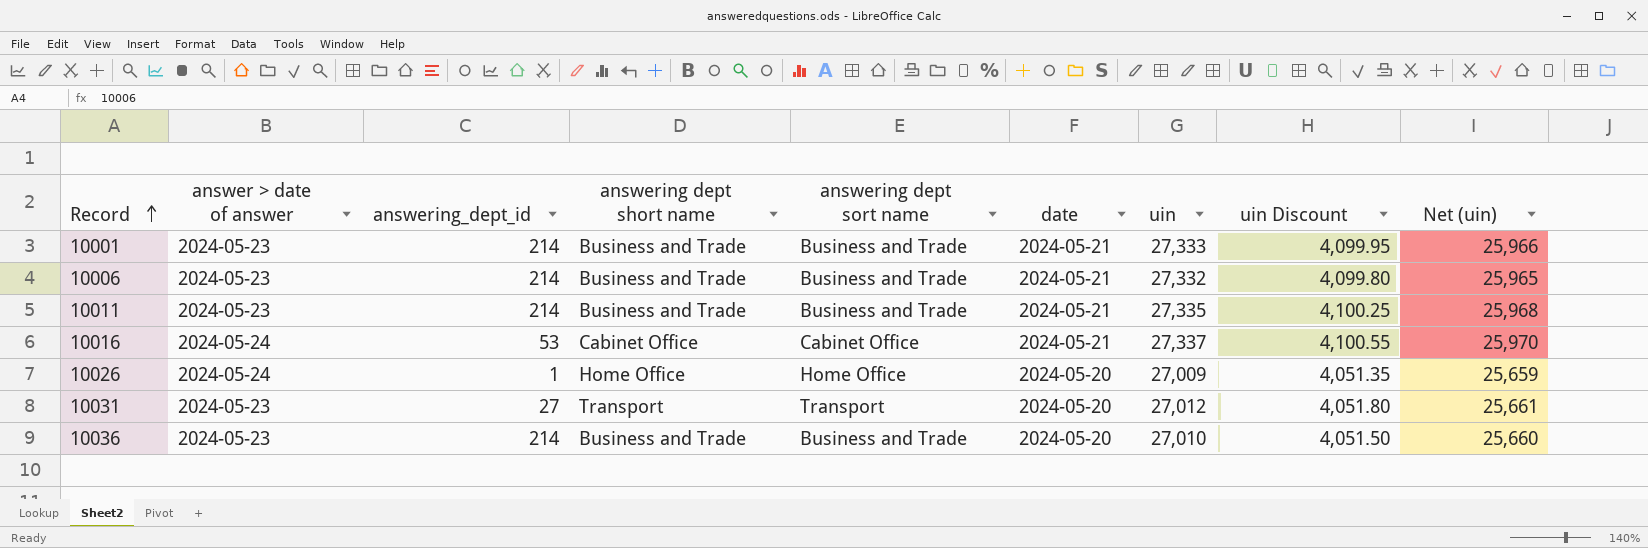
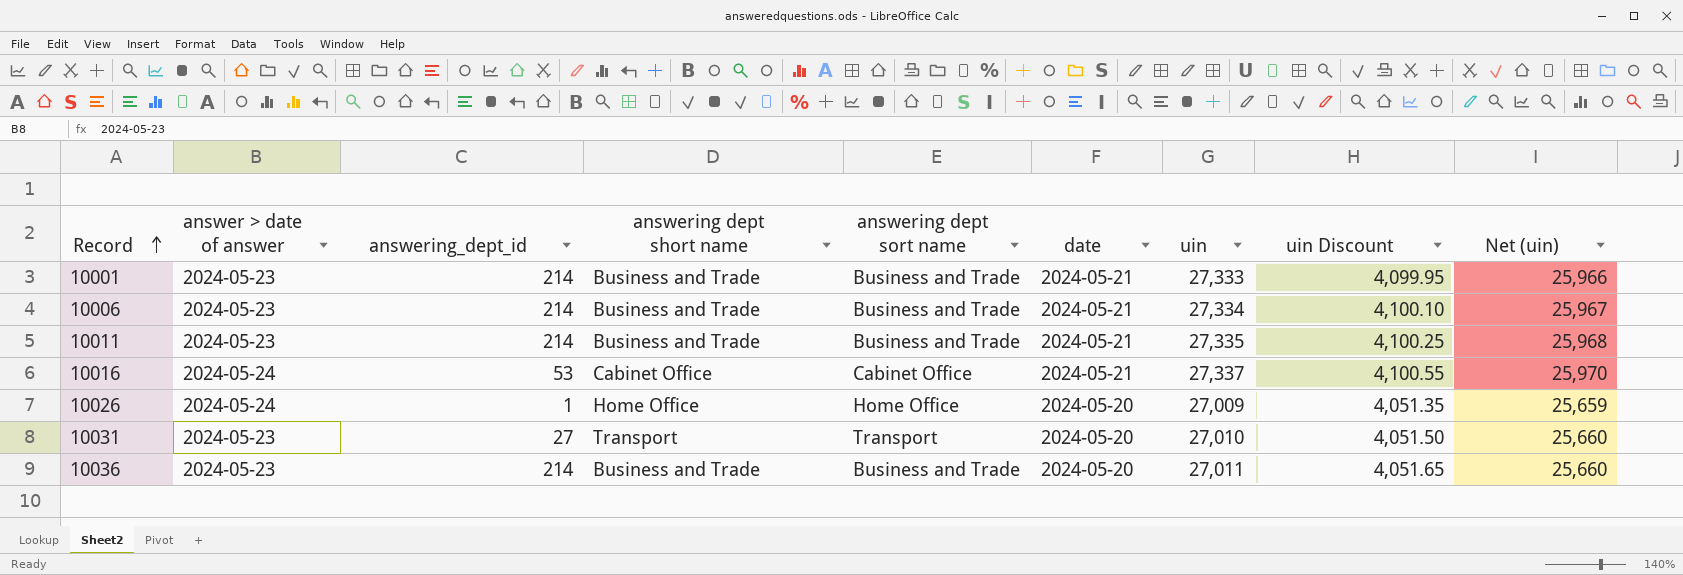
10006 | uin: 27,332 -> 27,334
10006 | uin Discount: 4,099.80 -> 4,100.10
10006 | Net (uin): 25,965 -> 25,967
10031 | uin: 27,012 -> 27,010
10031 | uin Discount: 4,051.80 -> 4,051.50
10031 | Net (uin): 25,661 -> 25,660
10036 | uin: 27,010 -> 27,011
10036 | uin Discount: 4,051.50 -> 4,051.65

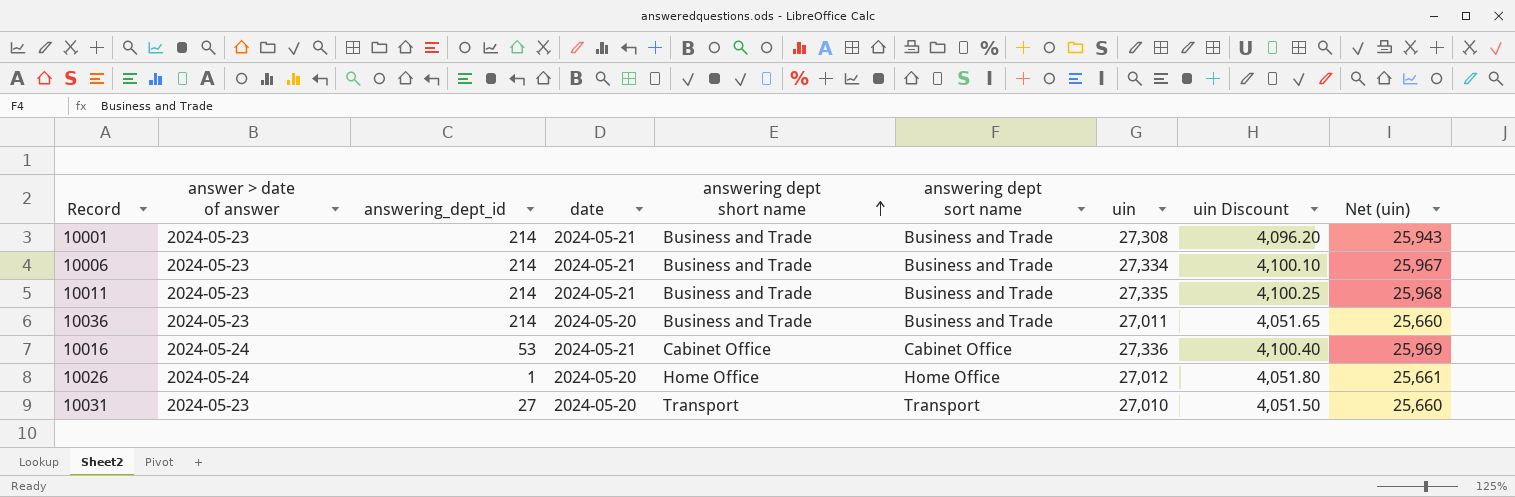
row order: Record ascending -> answering dept short name ascending
column date | position: 6 -> 4
10001 | uin: 27,333 -> 27,308
10001 | uin Discount: 4,099.95 -> 4,096.20
10001 | Net (uin): 25,966 -> 25,943
10016 | uin: 27,337 -> 27,336
10016 | uin Discount: 4,100.55 -> 4,100.40
10016 | Net (uin): 25,970 -> 25,969
10026 | uin: 27,009 -> 27,012
10026 | uin Discount: 4,051.35 -> 4,051.80
10026 | Net (uin): 25,659 -> 25,661

